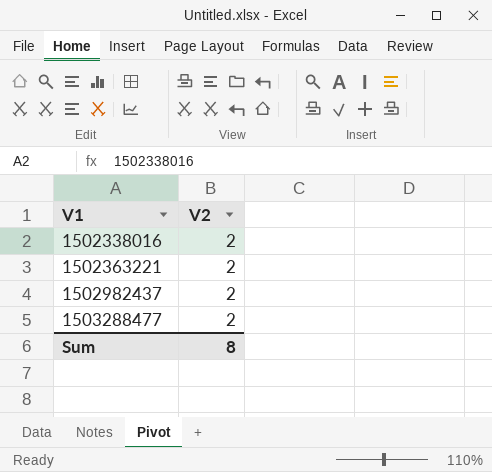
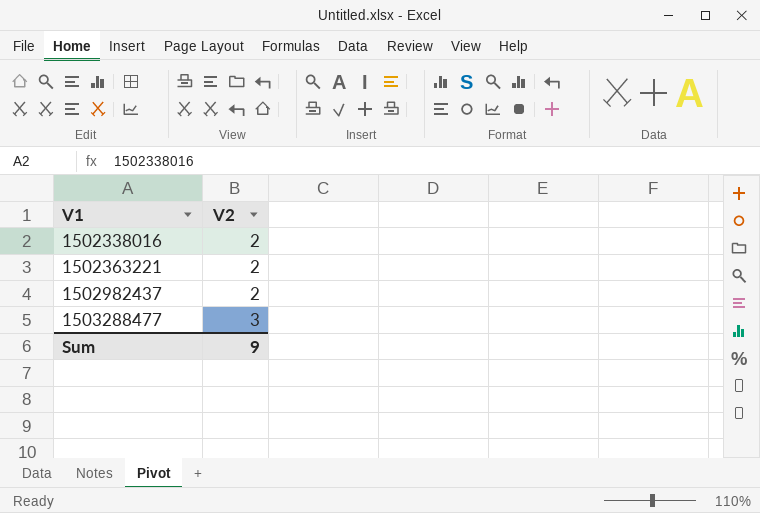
1503288477 | V2: 2 -> 3
Sum | V2: 8 -> 9

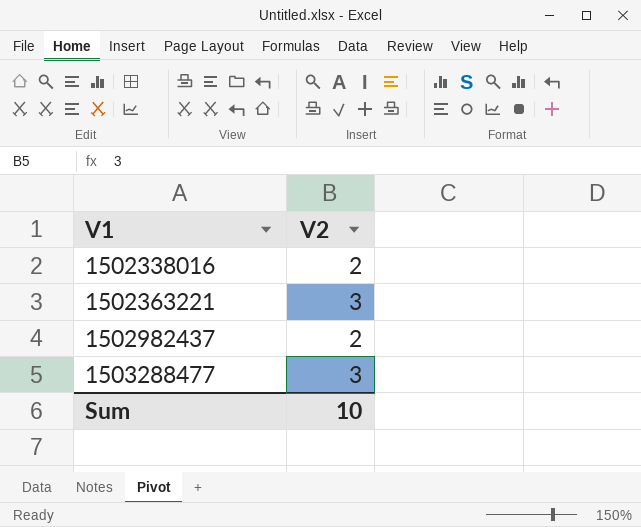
1502363221 | V2: 2 -> 3
Sum | V2: 9 -> 10

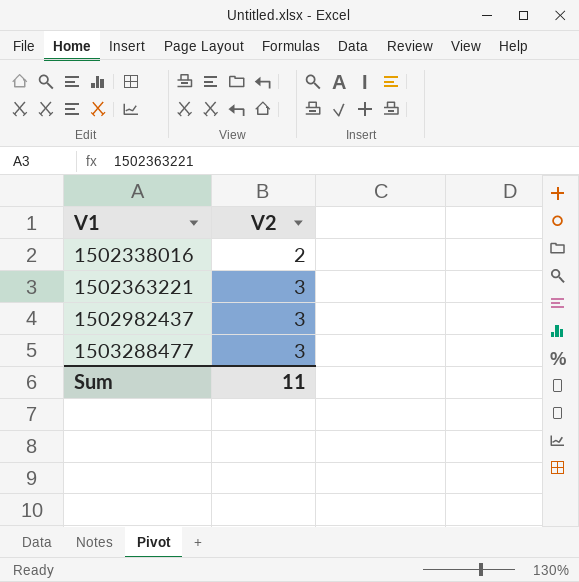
1502982437 | V2: 2 -> 3
Sum | V2: 10 -> 11

